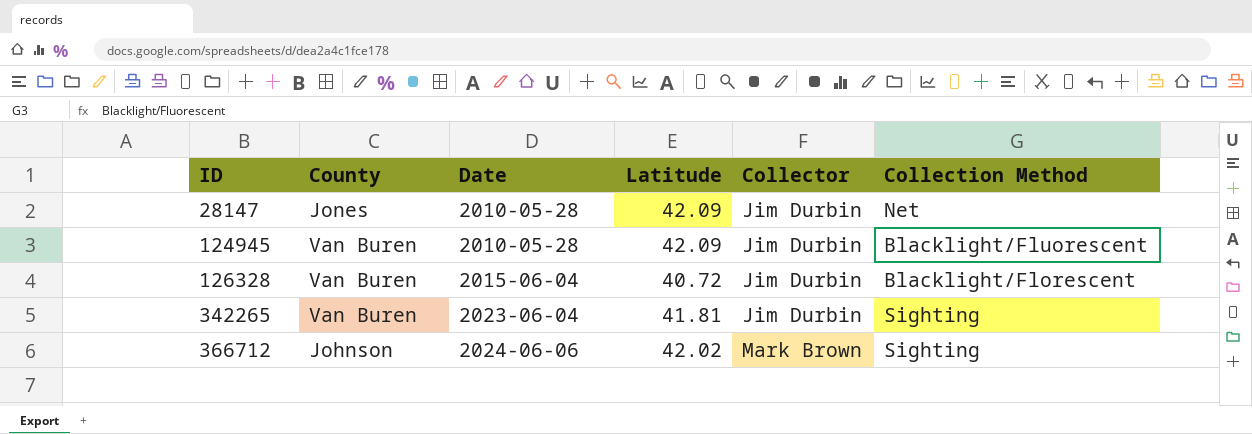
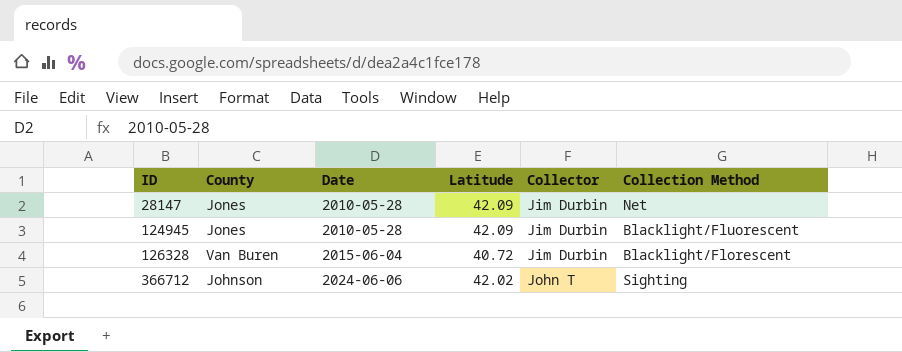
row 342265: Van Buren | 2023-06-04 | 41.81 | Jim Durbin | Sighting -> none
124945 | County: Van Buren -> Jones
366712 | Collector: Mark Brown -> John T

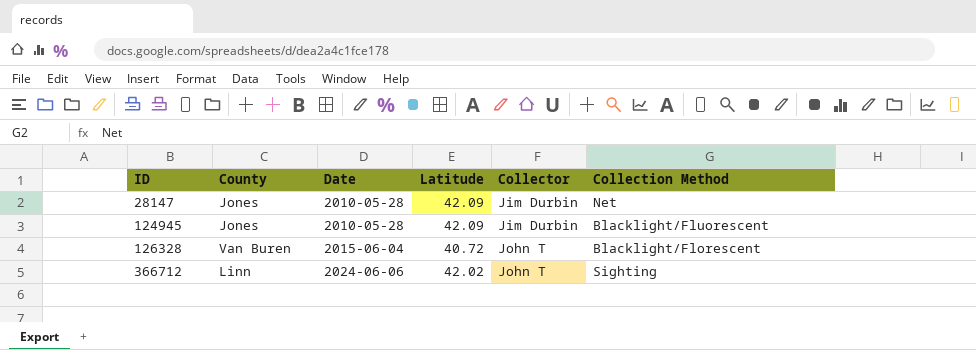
126328 | Collector: Jim Durbin -> John T
366712 | County: Johnson -> Linn

